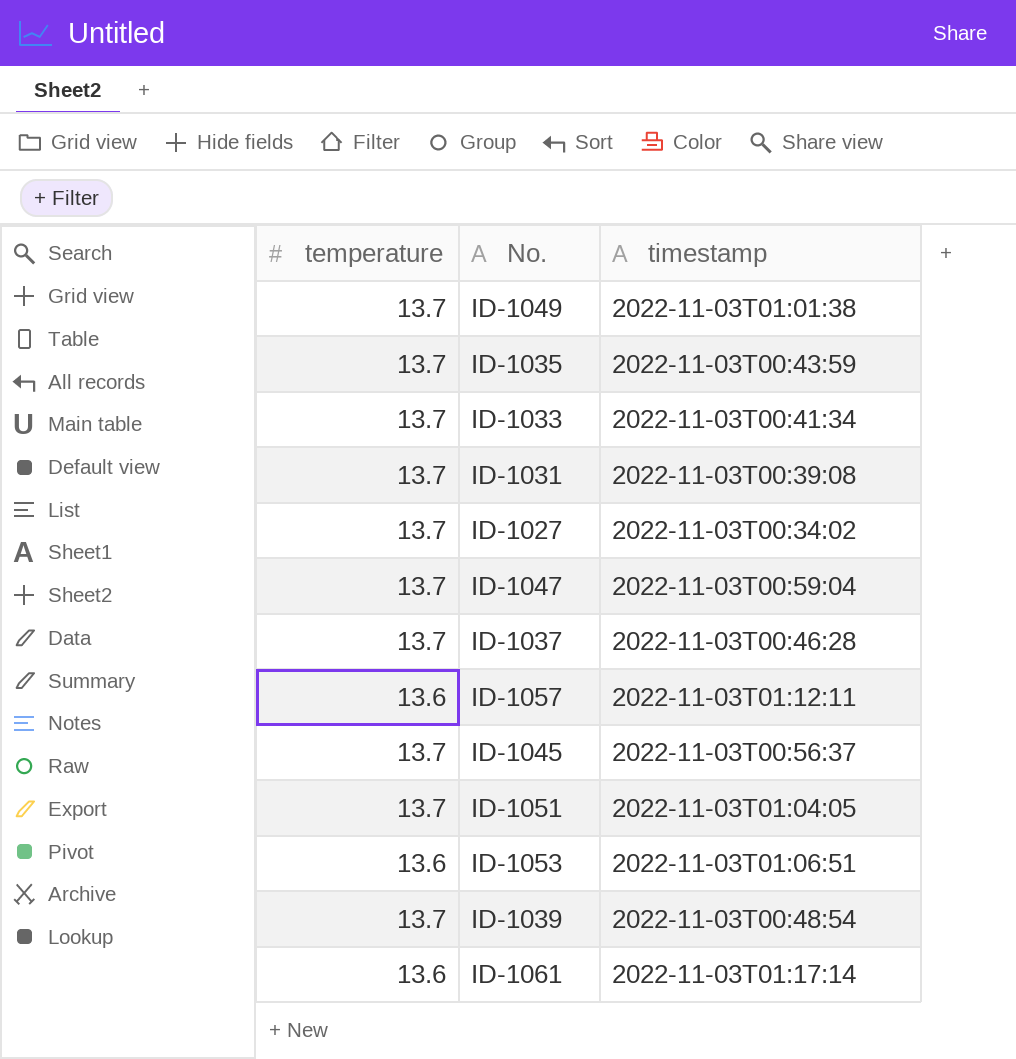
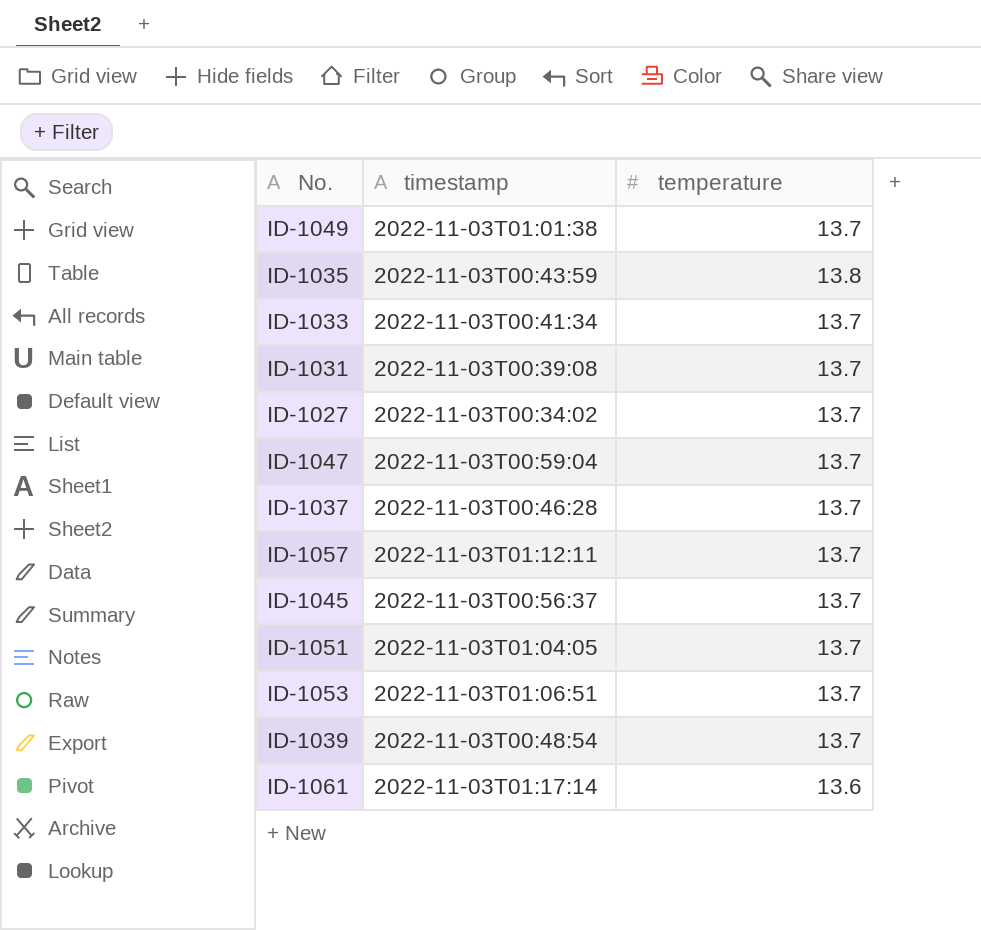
column temperature | position: 1 -> 3
ID-1035 | temperature: 13.7 -> 13.8
ID-1057 | temperature: 13.6 -> 13.7
ID-1053 | temperature: 13.6 -> 13.7

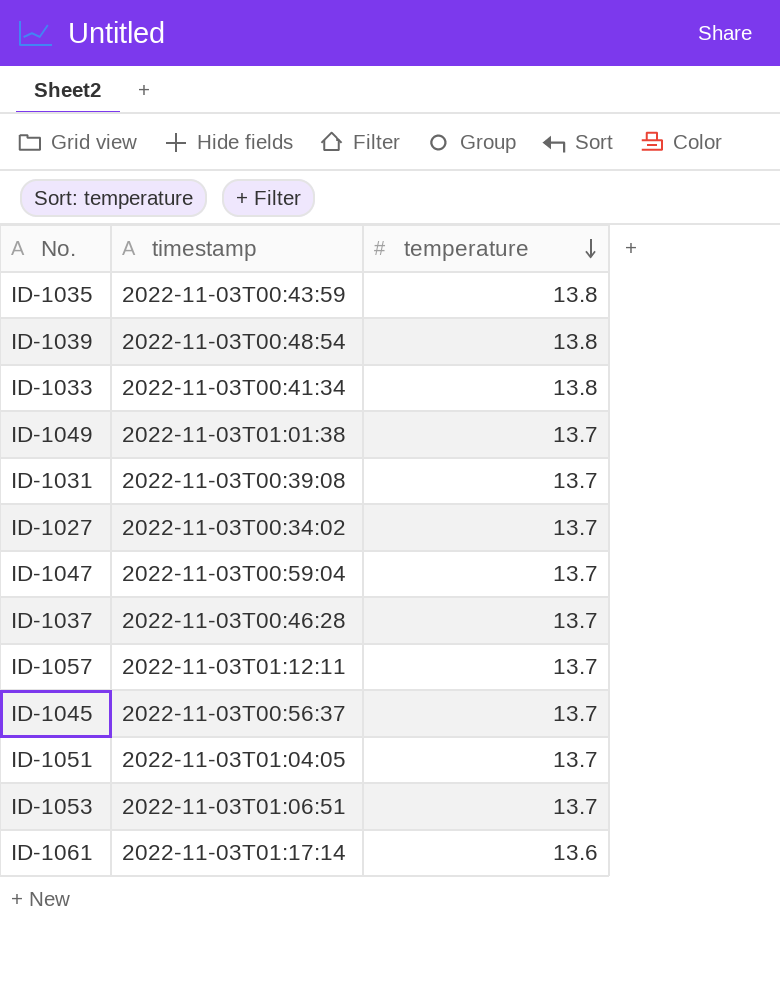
row order: none -> temperature descending
ID-1039 | temperature: 13.7 -> 13.8
ID-1033 | temperature: 13.7 -> 13.8

